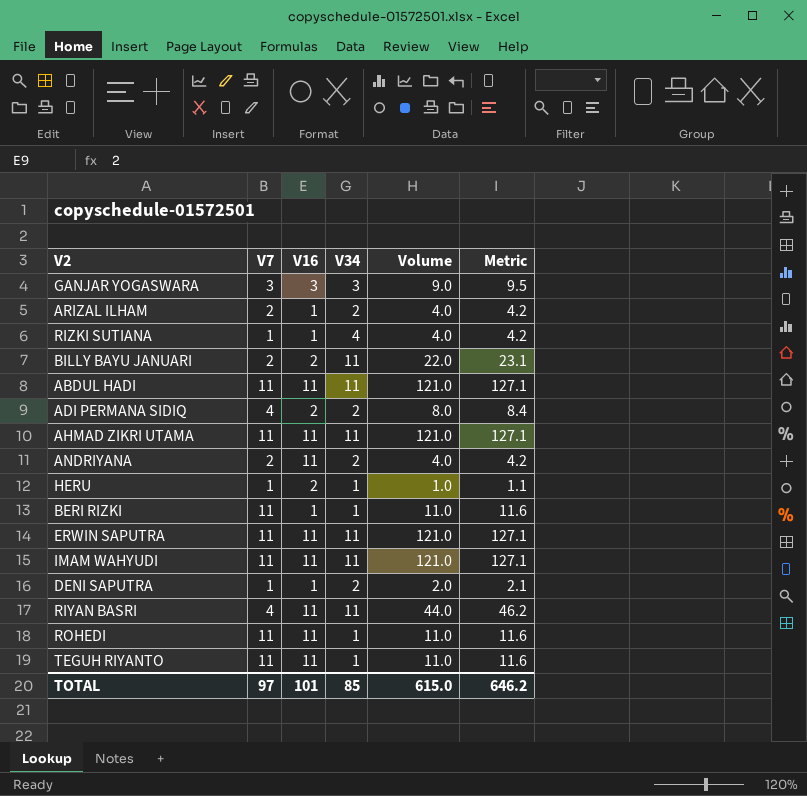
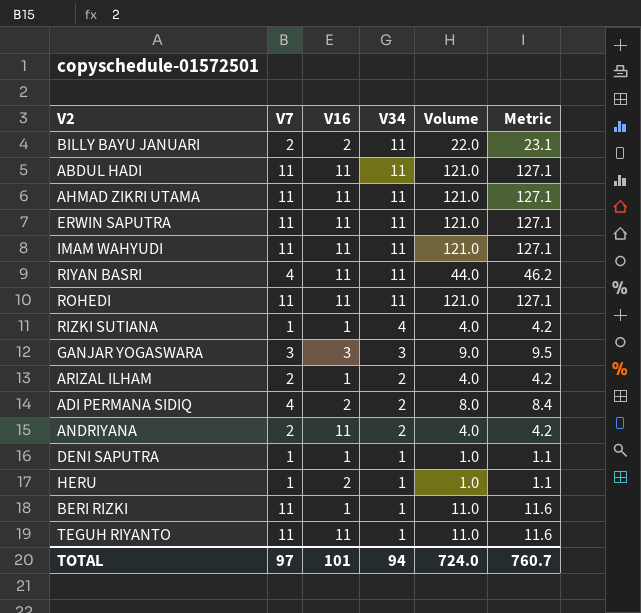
row order: none -> V34 descending
ROHEDI | V34: 1 -> 11
ROHEDI | Volume: 11.0 -> 121.0
ROHEDI | Metric: 11.6 -> 127.1
DENI SAPUTRA | V34: 2 -> 1
DENI SAPUTRA | Volume: 2.0 -> 1.0
DENI SAPUTRA | Metric: 2.1 -> 1.1
TOTAL | V34: 85 -> 94
TOTAL | Volume: 615.0 -> 724.0
TOTAL | Metric: 646.2 -> 760.7

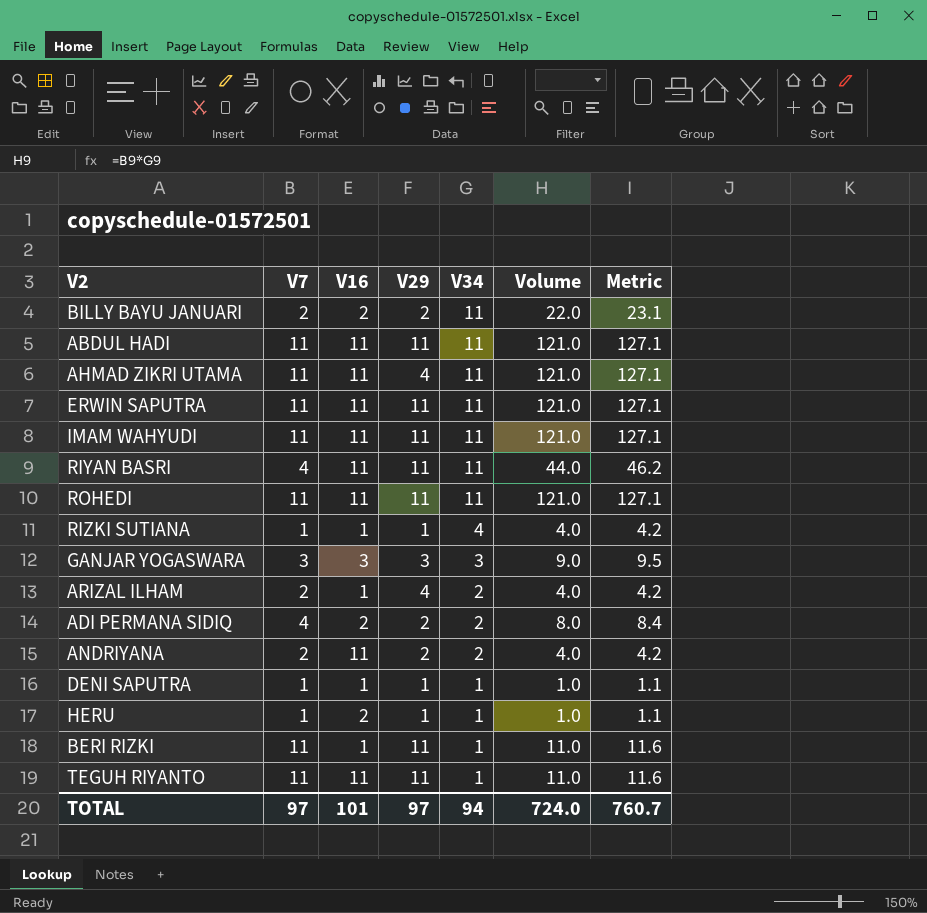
column V29 | position: none -> 4

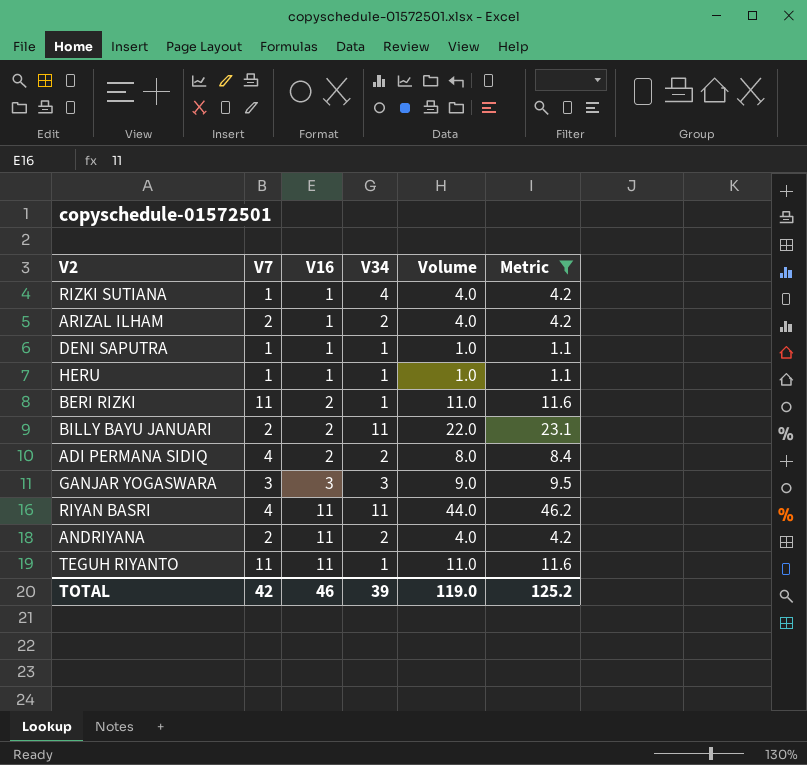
filter: none -> Metric != 127.1
row order: V34 descending -> V16 ascending
column V29 | position: 4 -> none
HERU | V16: 2 -> 1
BERI RIZKI | V16: 1 -> 2
TOTAL | V7: 97 -> 42
TOTAL | V16: 101 -> 46
TOTAL | V34: 94 -> 39
TOTAL | Volume: 724.0 -> 119.0
TOTAL | Metric: 760.7 -> 125.2

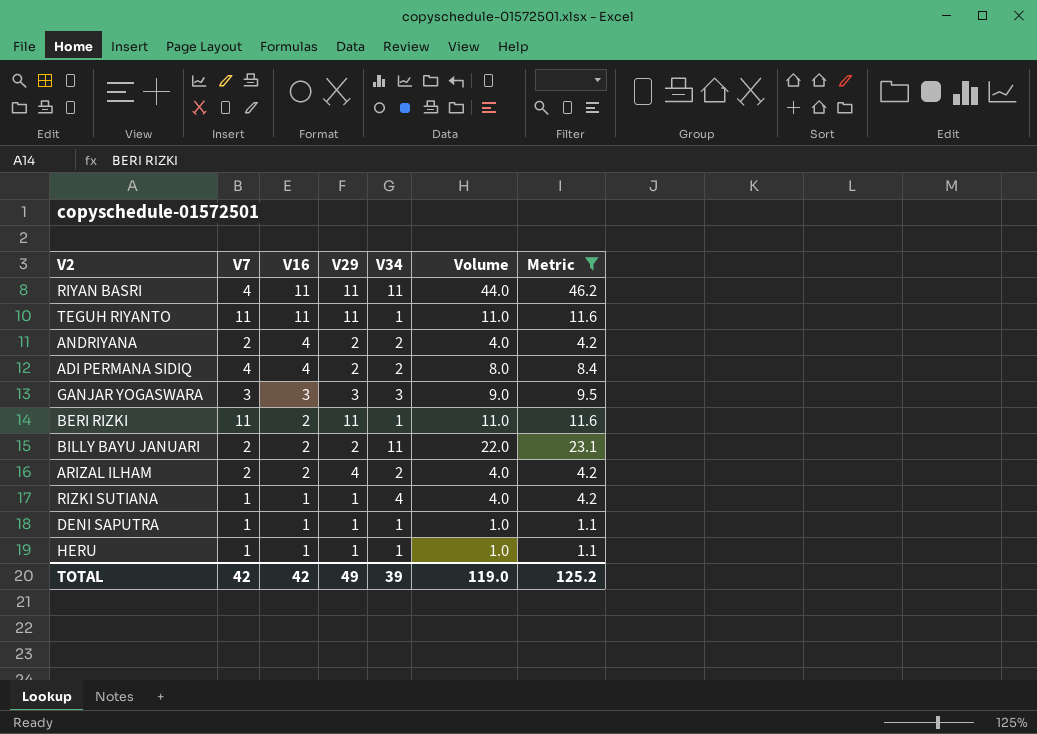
row order: V16 ascending -> V16 descending
column V29 | position: none -> 4
ANDRIYANA | V16: 11 -> 4
ADI PERMANA SIDIQ | V16: 2 -> 4
ARIZAL ILHAM | V16: 1 -> 2
TOTAL | V16: 46 -> 42

